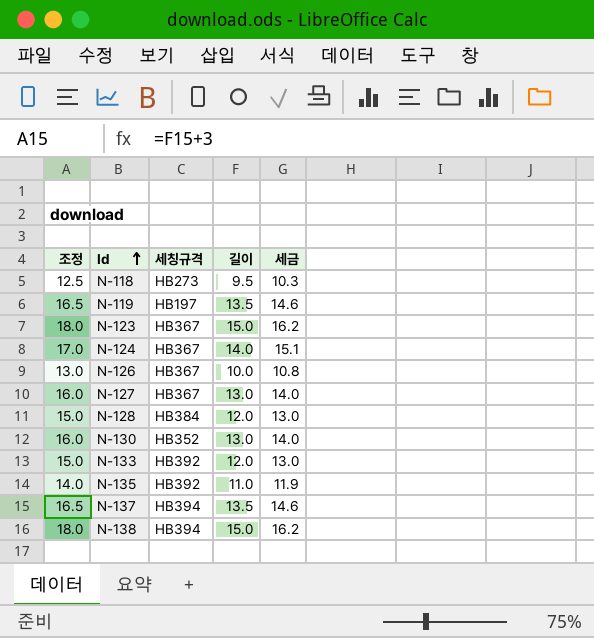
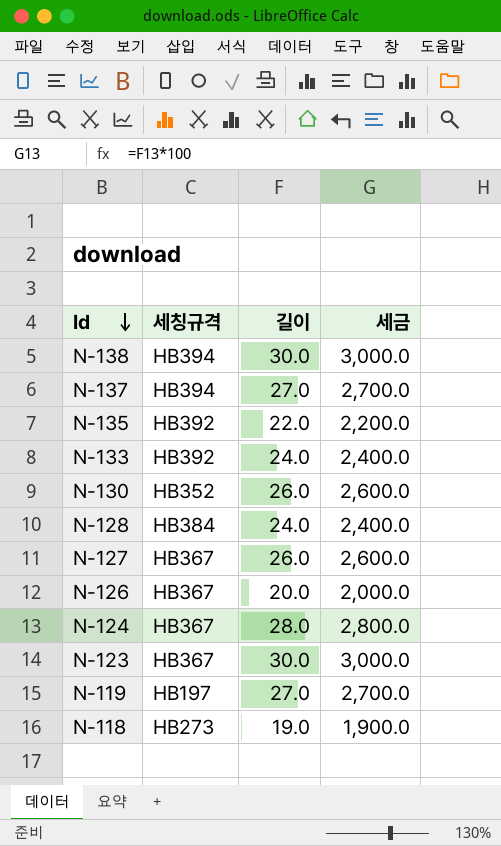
row order: Id ascending -> Id descending
column 조정 | formula: [길이] + 3 -> none
column 세금 | formula: [길이] * 1.08 -> [길이] * 100
N-138 | 길이: 15.0 -> 30.0
N-137 | 길이: 13.5 -> 27.0
N-135 | 길이: 11.0 -> 22.0
N-133 | 길이: 12.0 -> 24.0
N-130 | 길이: 13.0 -> 26.0
N-128 | 길이: 12.0 -> 24.0
N-127 | 길이: 13.0 -> 26.0
N-126 | 길이: 10.0 -> 20.0
N-124 | 길이: 14.0 -> 28.0
N-123 | 길이: 15.0 -> 30.0
N-119 | 길이: 13.5 -> 27.0
N-118 | 길이: 9.5 -> 19.0

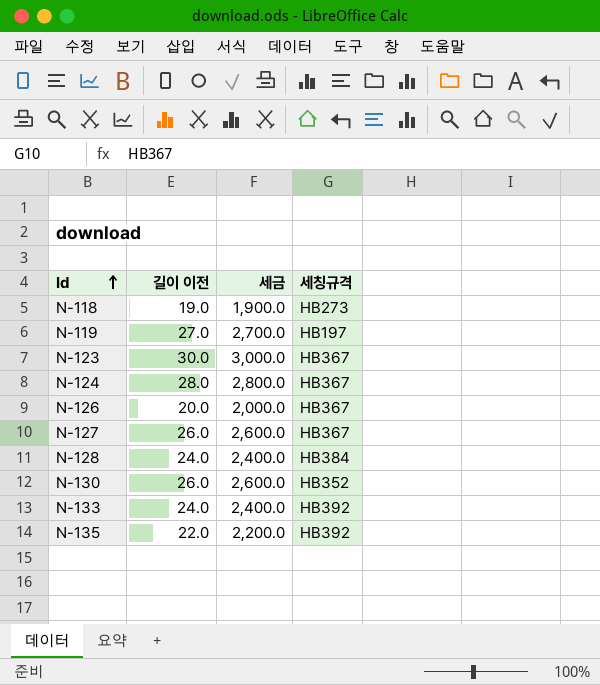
row order: Id descending -> Id ascending
column name: 길이 -> 길이 이전
column 세칭규격 | position: 2 -> 4
row N-138: HB394 | 30.0 | 3,000.0 -> none
row N-137: HB394 | 27.0 | 2,700.0 -> none

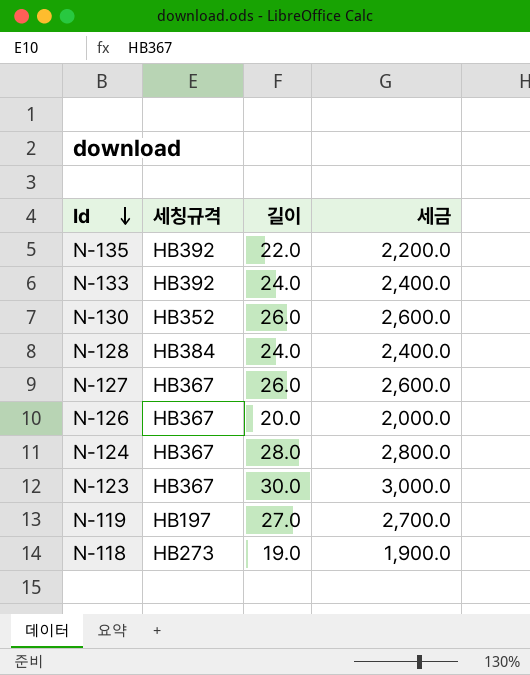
row order: Id ascending -> Id descending
column 세칭규격 | position: 4 -> 2
column name: 길이 이전 -> 길이

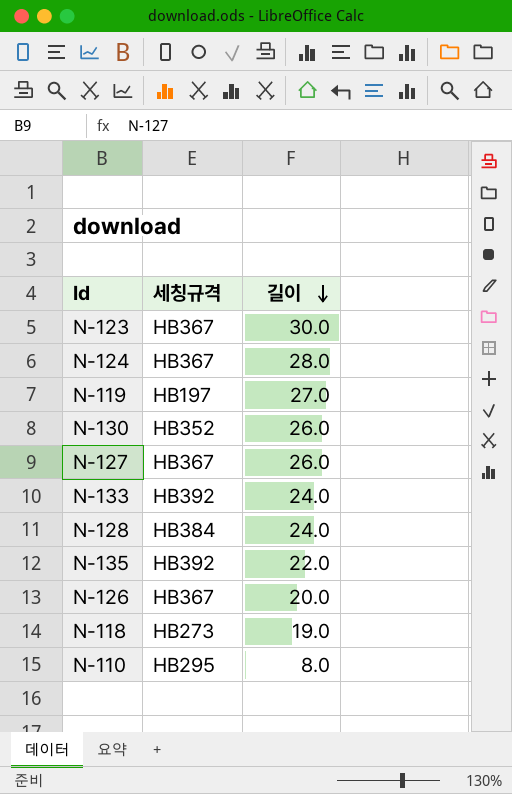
row order: Id descending -> 길이 descending
column 세금 | formula: [길이] * 100 -> none
row N-110: none -> HB295 | 8.0

